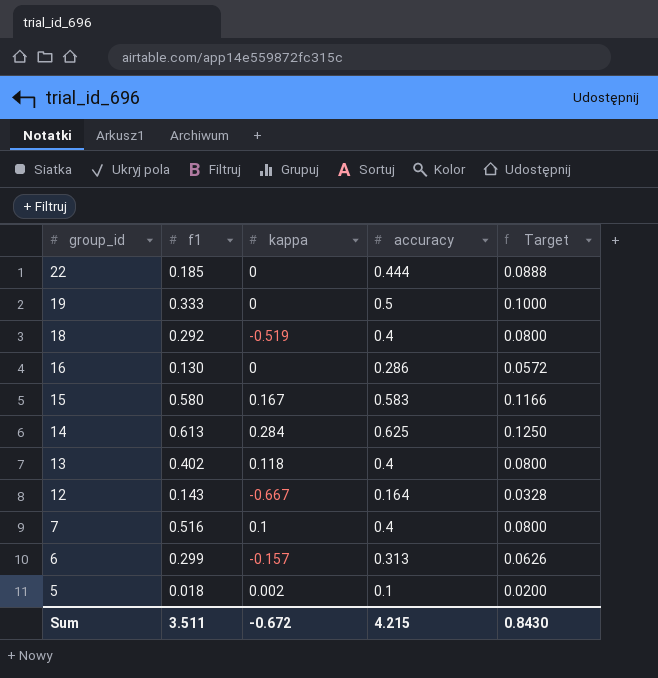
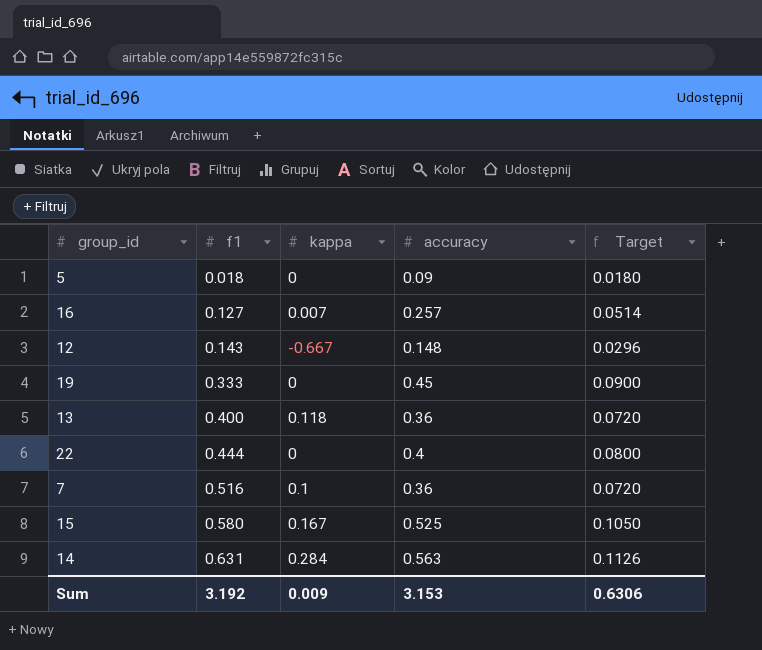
row order: group_id descending -> f1 ascending
row 18: 0.292 | -0.519 | 0.4 | 0.0800 -> none
row 6: 0.299 | -0.157 | 0.313 | 0.0626 -> none
5 | kappa: 0.002 -> 0
5 | accuracy: 0.1 -> 0.09
5 | Target: 0.0200 -> 0.0180
16 | f1: 0.130 -> 0.127
16 | kappa: 0 -> 0.007
16 | accuracy: 0.286 -> 0.257
16 | Target: 0.0572 -> 0.0514
12 | accuracy: 0.164 -> 0.148
12 | Target: 0.0328 -> 0.0296
19 | accuracy: 0.5 -> 0.45
19 | Target: 0.1000 -> 0.0900
13 | f1: 0.402 -> 0.400
13 | accuracy: 0.4 -> 0.36
13 | Target: 0.0800 -> 0.0720
22 | f1: 0.185 -> 0.444
22 | accuracy: 0.444 -> 0.4
22 | Target: 0.0888 -> 0.0800
7 | accuracy: 0.4 -> 0.36
7 | Target: 0.0800 -> 0.0720
15 | accuracy: 0.583 -> 0.525
15 | Target: 0.1166 -> 0.1050
14 | f1: 0.613 -> 0.631
14 | accuracy: 0.625 -> 0.563
14 | Target: 0.1250 -> 0.1126
Sum | f1: 3.511 -> 3.192
Sum | kappa: -0.672 -> 0.009
Sum | accuracy: 4.215 -> 3.153
Sum | Target: 0.8430 -> 0.6306

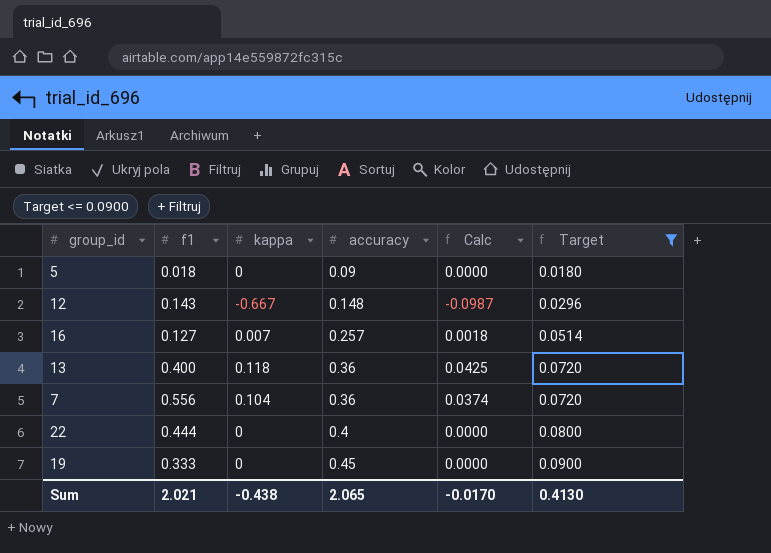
filter: none -> Target <= 0.0900
row order: f1 ascending -> accuracy ascending
column Calc | formula: none -> [kappa] * [accuracy]
7 | f1: 0.516 -> 0.556
7 | kappa: 0.1 -> 0.104
Sum | f1: 3.192 -> 2.021
Sum | kappa: 0.009 -> -0.438
Sum | accuracy: 3.153 -> 2.065
Sum | Target: 0.6306 -> 0.4130

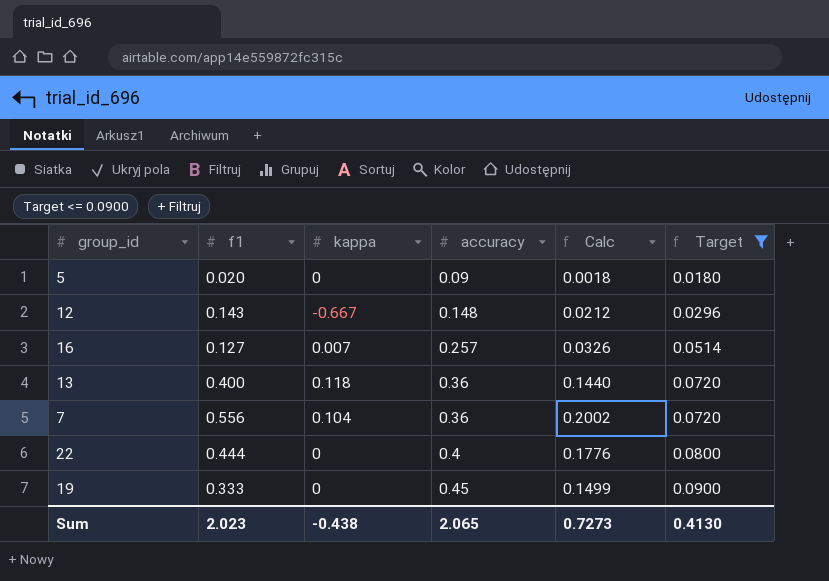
column Calc | formula: [kappa] * [accuracy] -> [f1] * [accuracy]
5 | f1: 0.018 -> 0.020
Sum | f1: 2.021 -> 2.023
Sum | Calc: -0.0170 -> 0.7273

